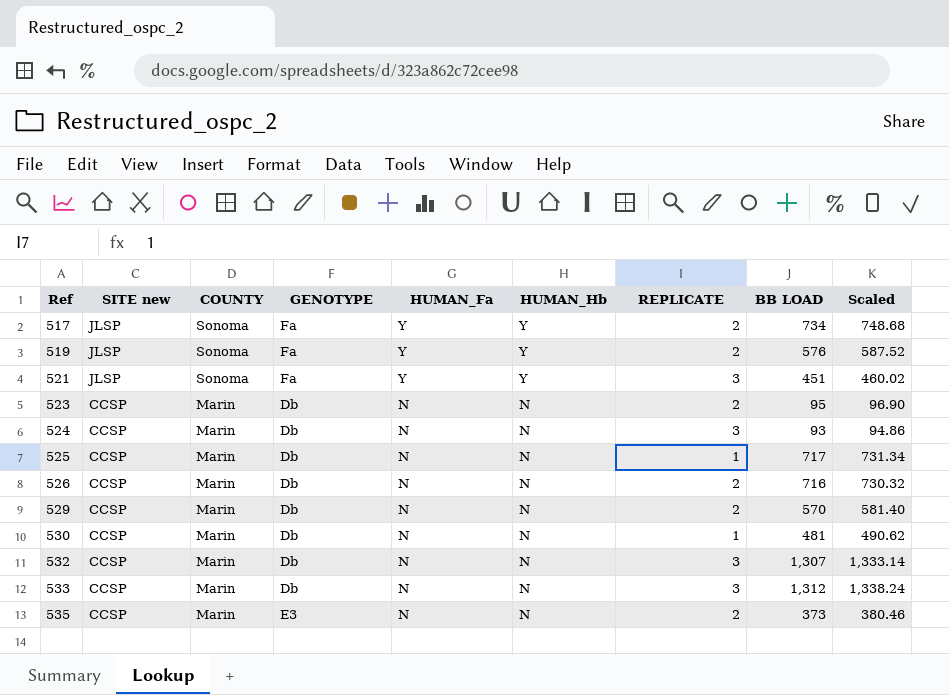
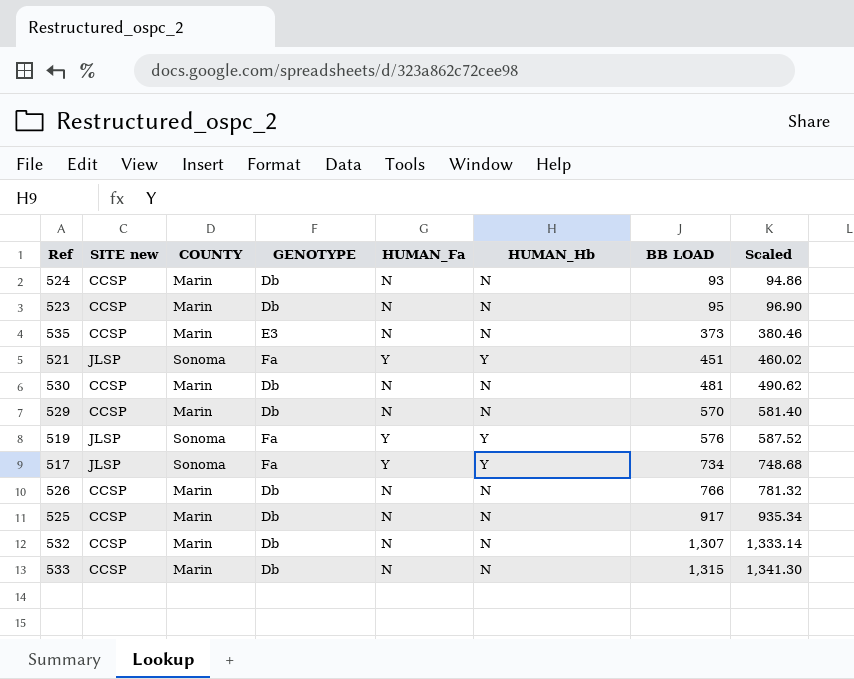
row order: Ref ascending -> BB LOAD ascending
column REPLICATE | position: 7 -> none
526 | BB LOAD: 716 -> 766
526 | Scaled: 730.32 -> 781.32
525 | BB LOAD: 717 -> 917
525 | Scaled: 731.34 -> 935.34
533 | BB LOAD: 1,312 -> 1,315
533 | Scaled: 1,338.24 -> 1,341.30

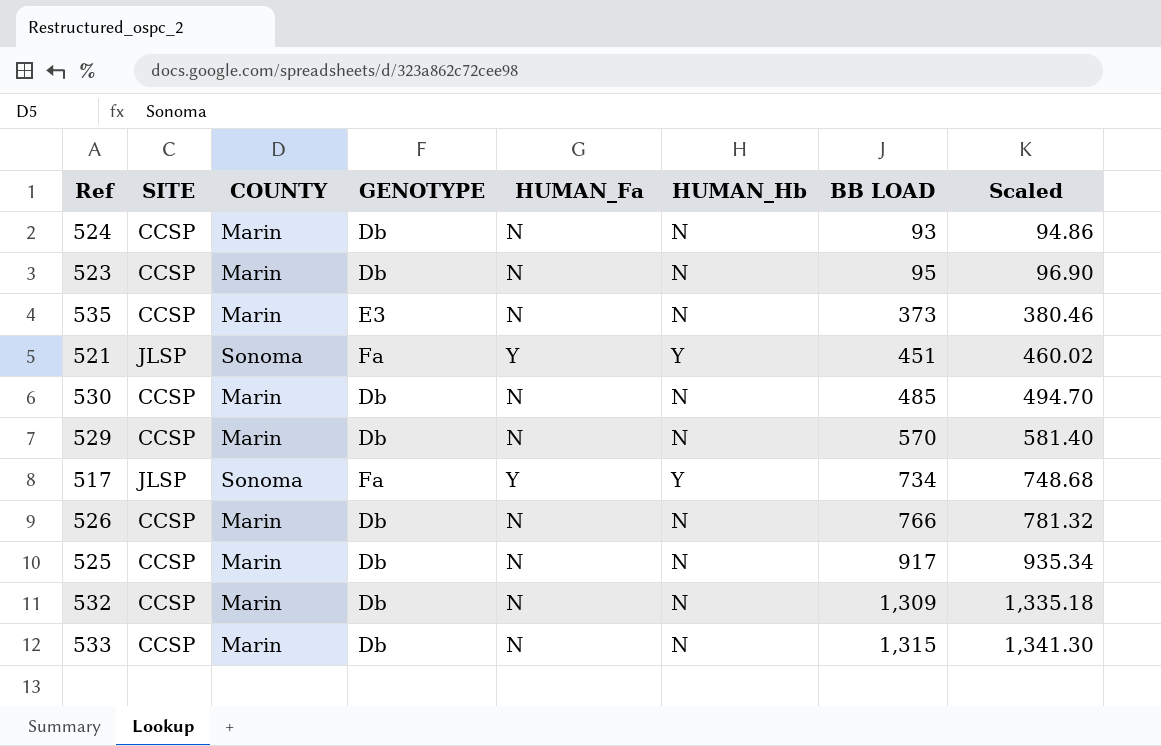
column name: SITE new -> SITE
row 519: JLSP | Sonoma | Fa | Y | Y | 576 | 587.52 -> none
530 | BB LOAD: 481 -> 485
530 | Scaled: 490.62 -> 494.70
532 | BB LOAD: 1,307 -> 1,309
532 | Scaled: 1,333.14 -> 1,335.18

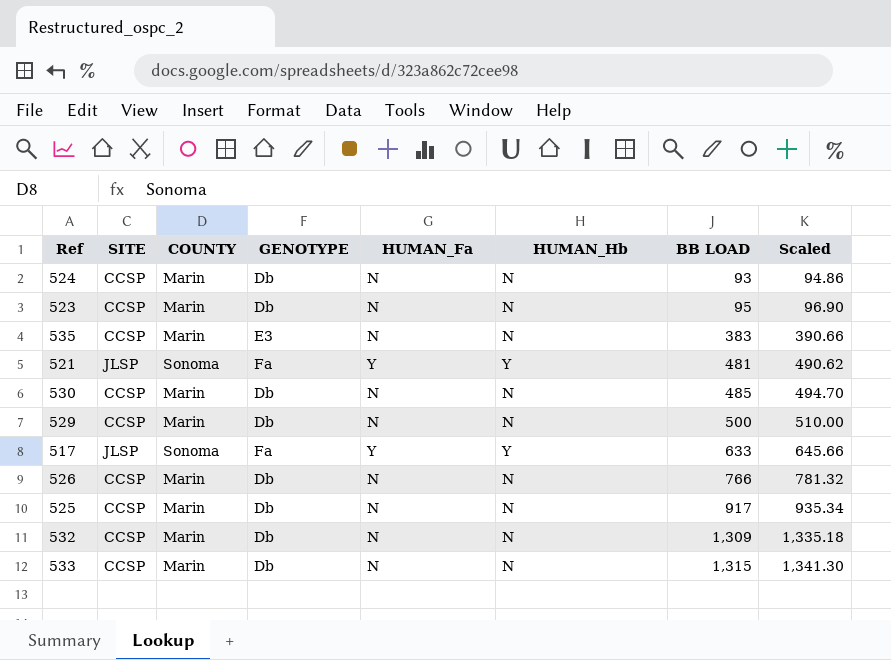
535 | BB LOAD: 373 -> 383
535 | Scaled: 380.46 -> 390.66
521 | BB LOAD: 451 -> 481
521 | Scaled: 460.02 -> 490.62
529 | BB LOAD: 570 -> 500
529 | Scaled: 581.40 -> 510.00
517 | BB LOAD: 734 -> 633
517 | Scaled: 748.68 -> 645.66

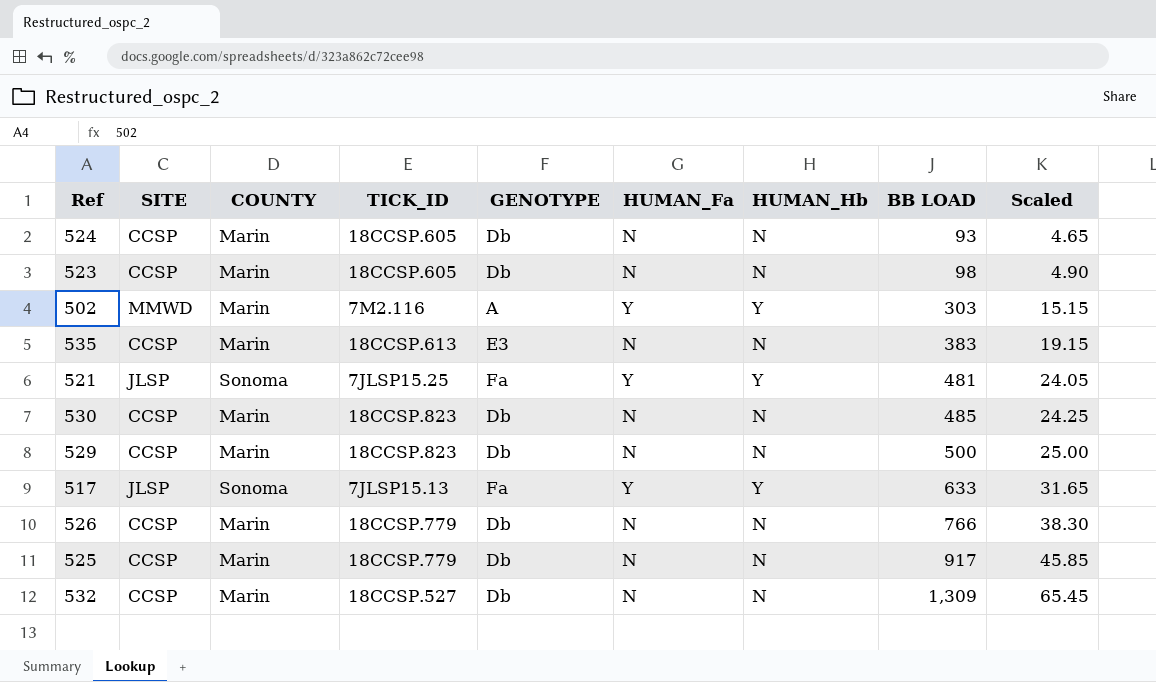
column TICK_ID | position: none -> 4
column Scaled | formula: [BB LOAD] * 1.02 -> [BB LOAD] * 0.05
row 533: CCSP | Marin | Db | N | N | 1,315 | 1,341.30 -> none
523 | BB LOAD: 95 -> 98
row 502: none -> MMWD | Marin | 7M2.116 | A | Y | Y | 303 | 15.15

